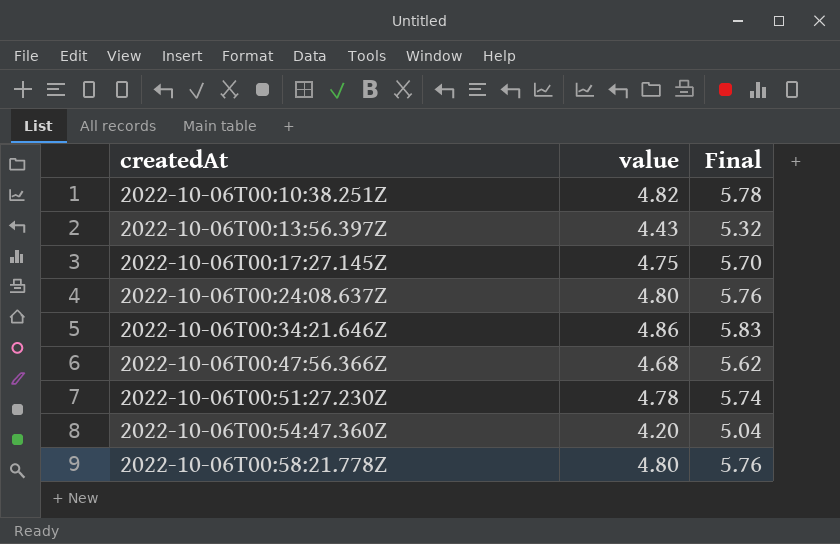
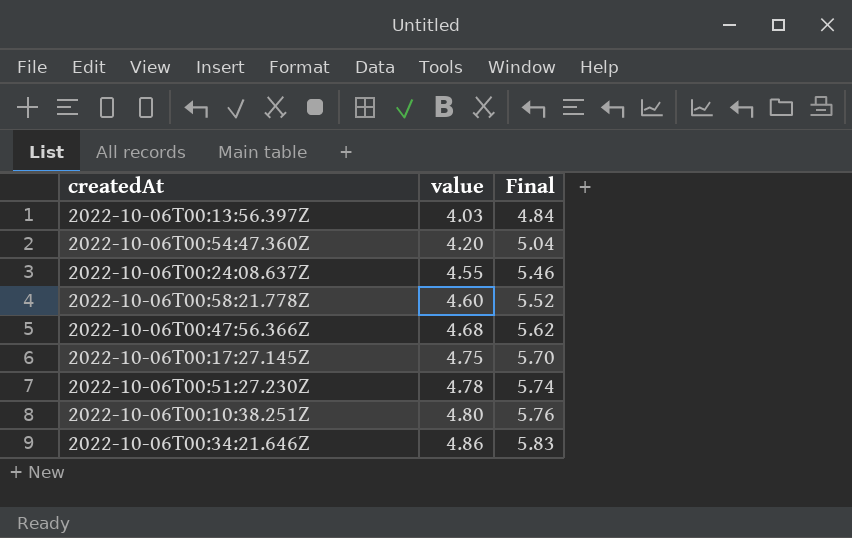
row order: createdAt ascending -> value ascending
2022-10-06T00:13:56.397Z | value: 4.43 -> 4.03
2022-10-06T00:13:56.397Z | Final: 5.32 -> 4.84
2022-10-06T00:24:08.637Z | value: 4.80 -> 4.55
2022-10-06T00:24:08.637Z | Final: 5.76 -> 5.46
2022-10-06T00:58:21.778Z | value: 4.80 -> 4.60
2022-10-06T00:58:21.778Z | Final: 5.76 -> 5.52
2022-10-06T00:10:38.251Z | value: 4.82 -> 4.80
2022-10-06T00:10:38.251Z | Final: 5.78 -> 5.76

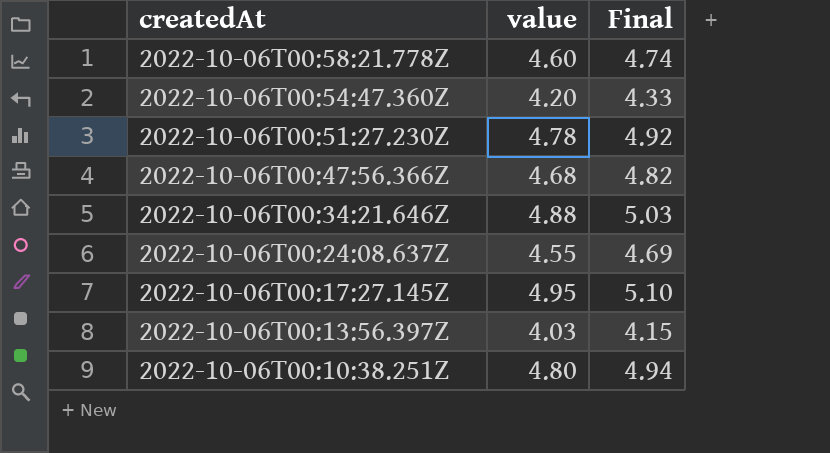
row order: value ascending -> createdAt descending
column Final | formula: [value] * 1.2 -> [value] * 1.03
2022-10-06T00:34:21.646Z | value: 4.86 -> 4.88
2022-10-06T00:17:27.145Z | value: 4.75 -> 4.95

